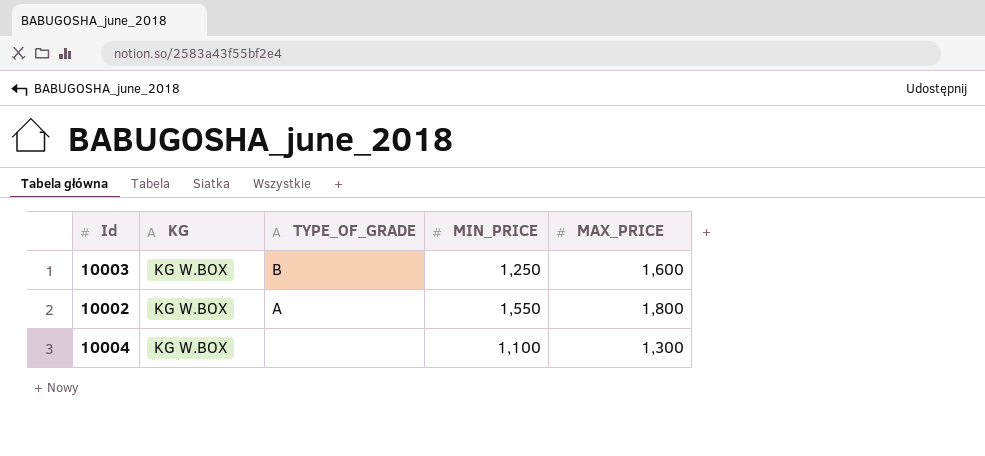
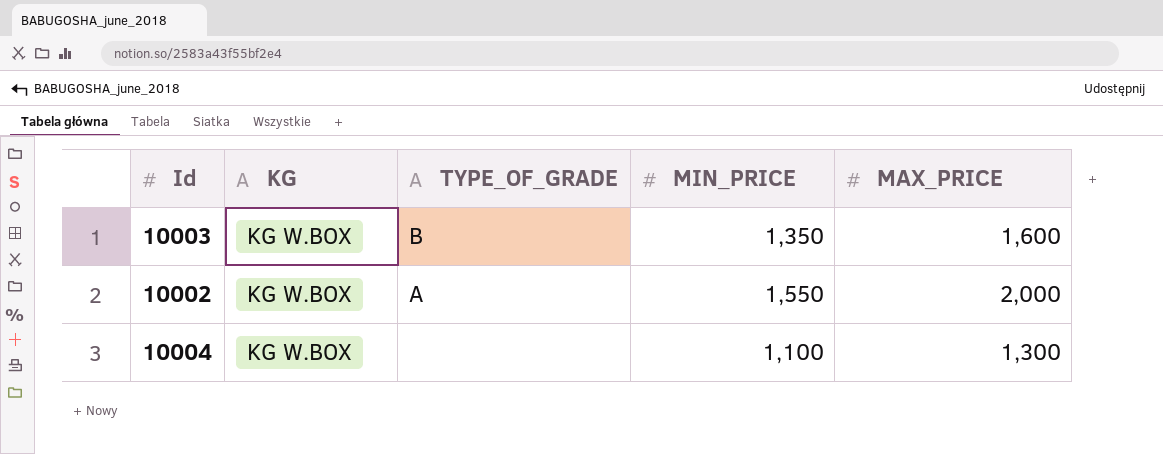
10003 | MIN_PRICE: 1,250 -> 1,350
10002 | MAX_PRICE: 1,800 -> 2,000

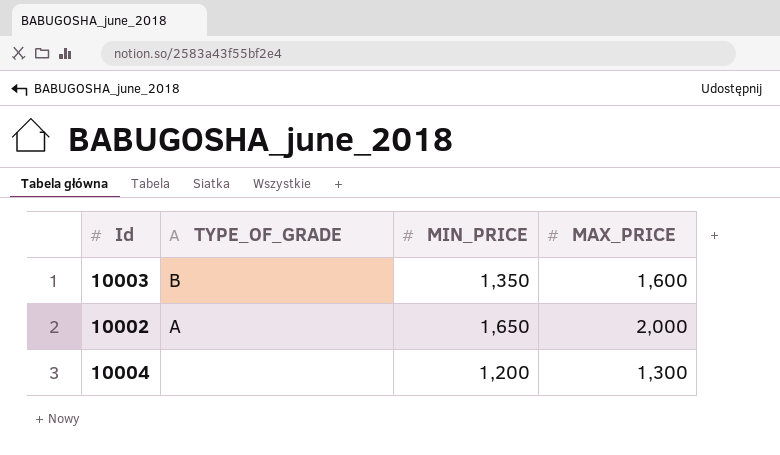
column KG | position: 2 -> none
10002 | MIN_PRICE: 1,550 -> 1,650
10004 | MIN_PRICE: 1,100 -> 1,200

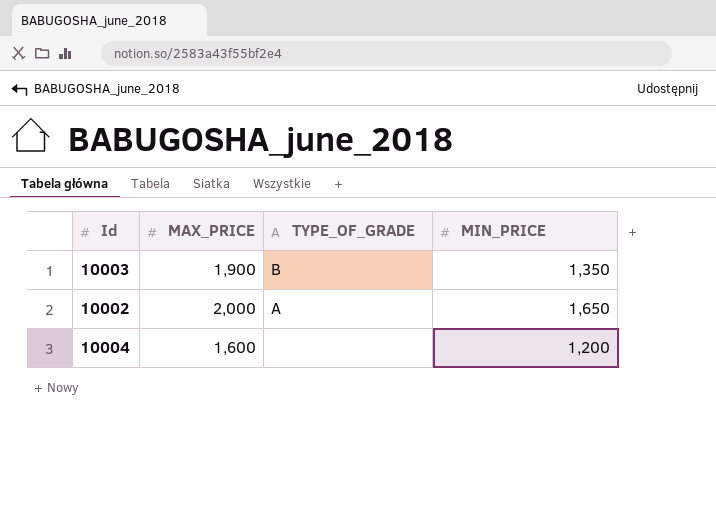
column MAX_PRICE | position: 4 -> 2
10003 | MAX_PRICE: 1,600 -> 1,900
10004 | MAX_PRICE: 1,300 -> 1,600

